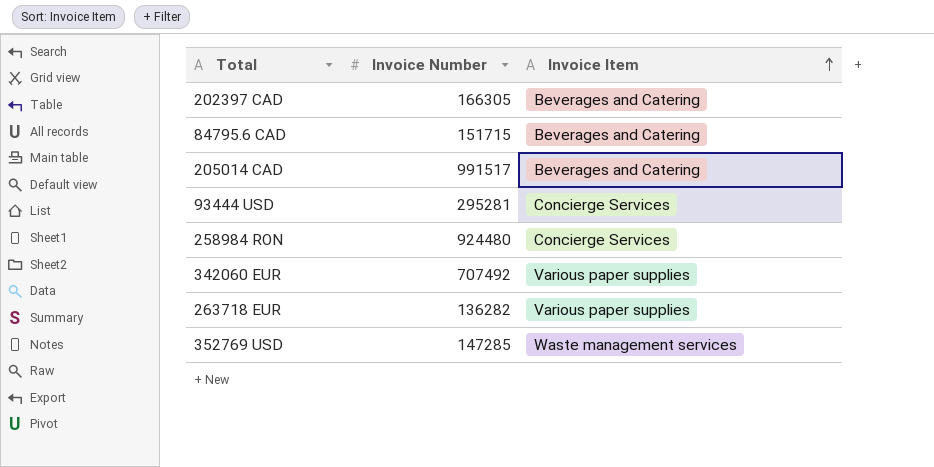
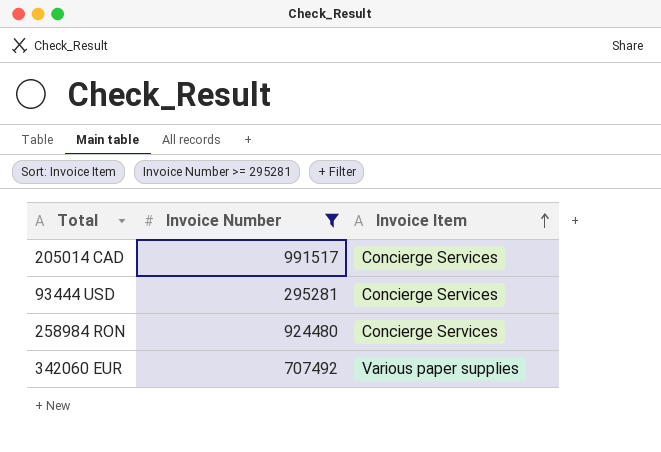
filter: none -> Invoice Number >= 295281
205014 CAD | Invoice Item: Beverages and Catering -> Concierge Services

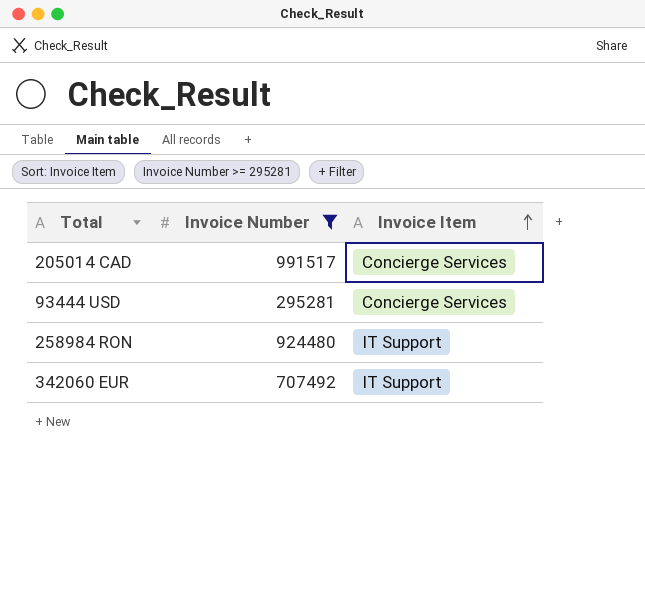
258984 RON | Invoice Item: Concierge Services -> IT Support
342060 EUR | Invoice Item: Various paper supplies -> IT Support

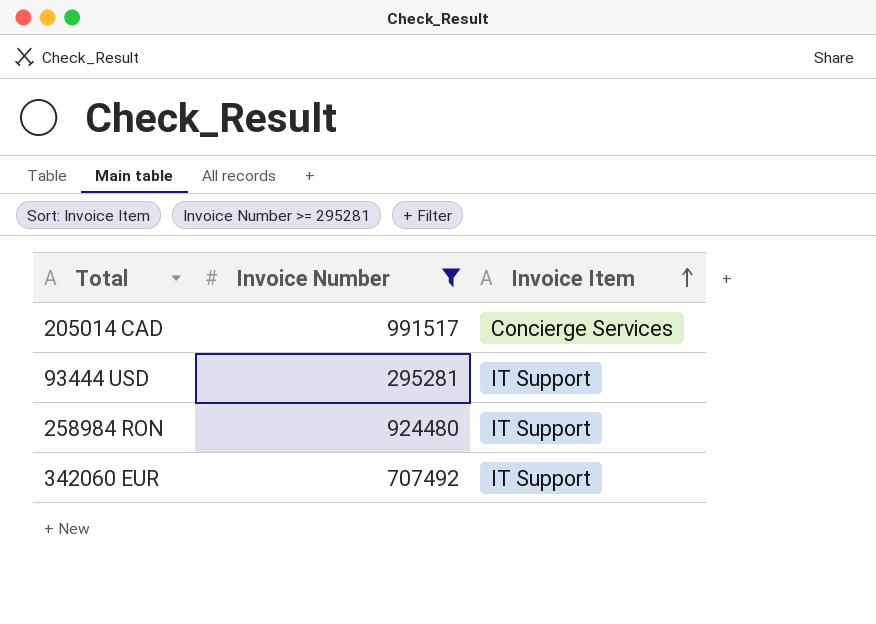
93444 USD | Invoice Item: Concierge Services -> IT Support

